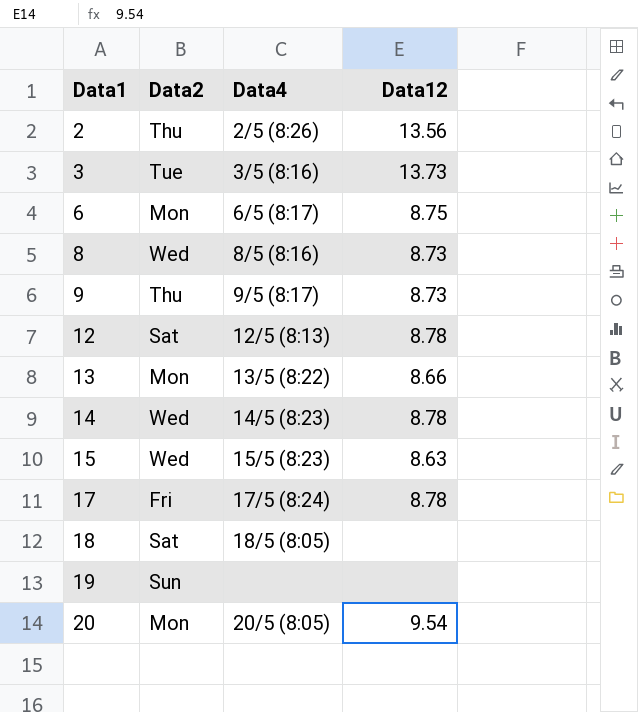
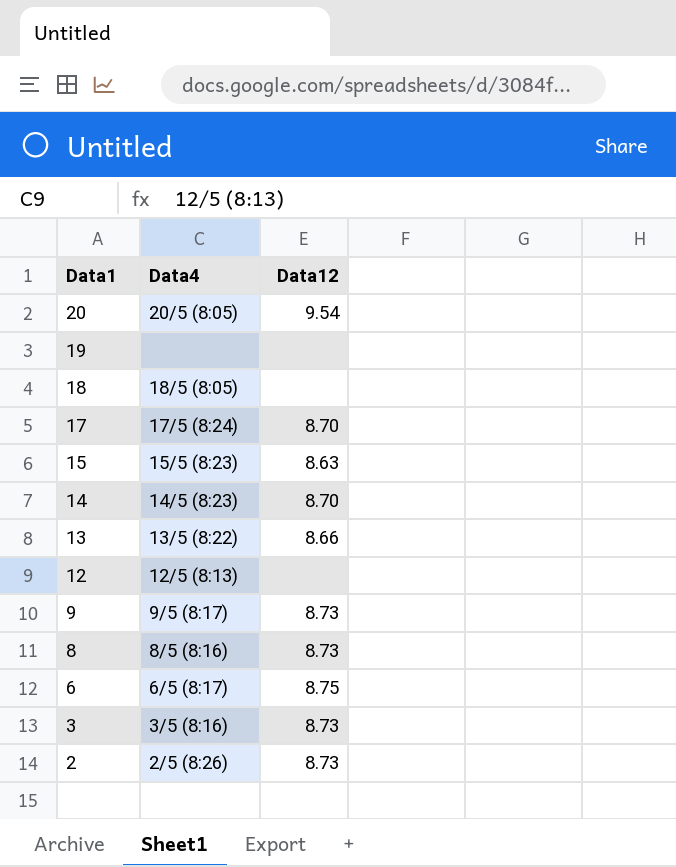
row order: Data1 ascending -> Data1 descending
column Data2 | position: 2 -> none
17 | Data12: 8.78 -> 8.70
14 | Data12: 8.78 -> 8.70
12 | Data12: 8.78 -> none
3 | Data12: 13.73 -> 8.73
2 | Data12: 13.56 -> 8.73

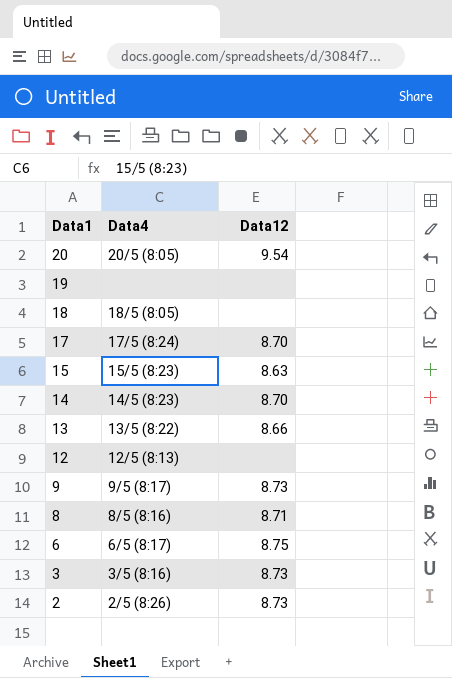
8 | Data12: 8.73 -> 8.71

